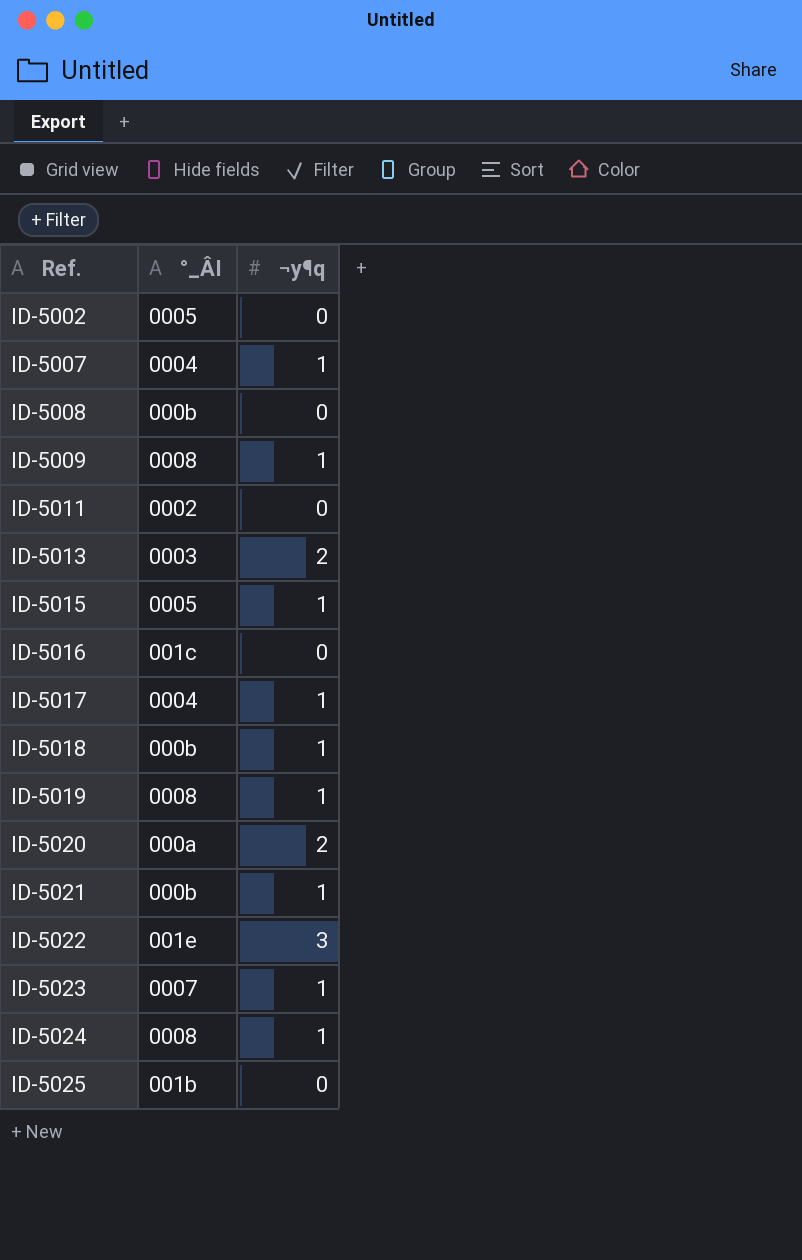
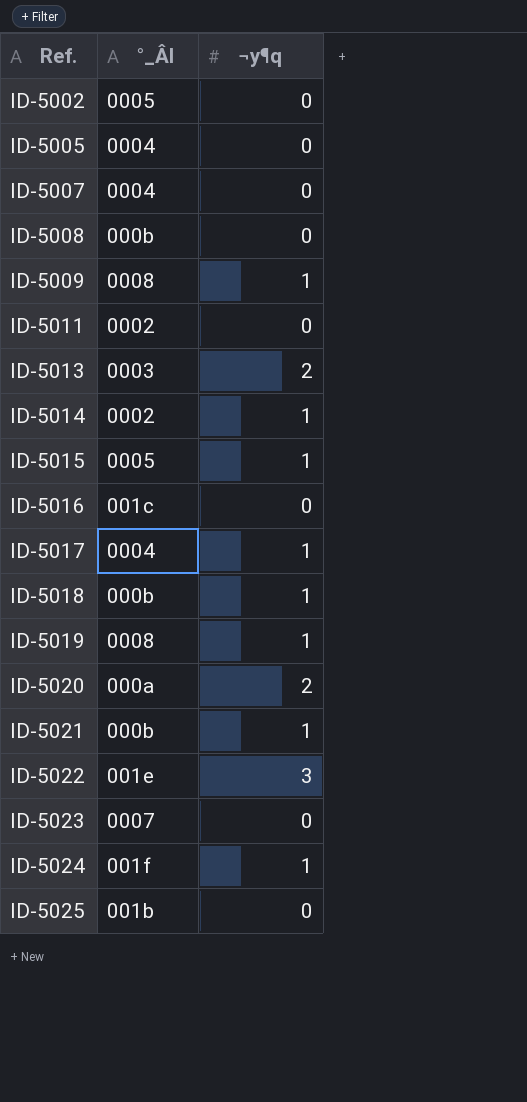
row ID-5005: none -> 0004 | 0
ID-5007 | ¬y¶q: 1 -> 0
row ID-5014: none -> 0002 | 1
ID-5023 | ¬y¶q: 1 -> 0
ID-5024 | °_ÂI: 0008 -> 001f

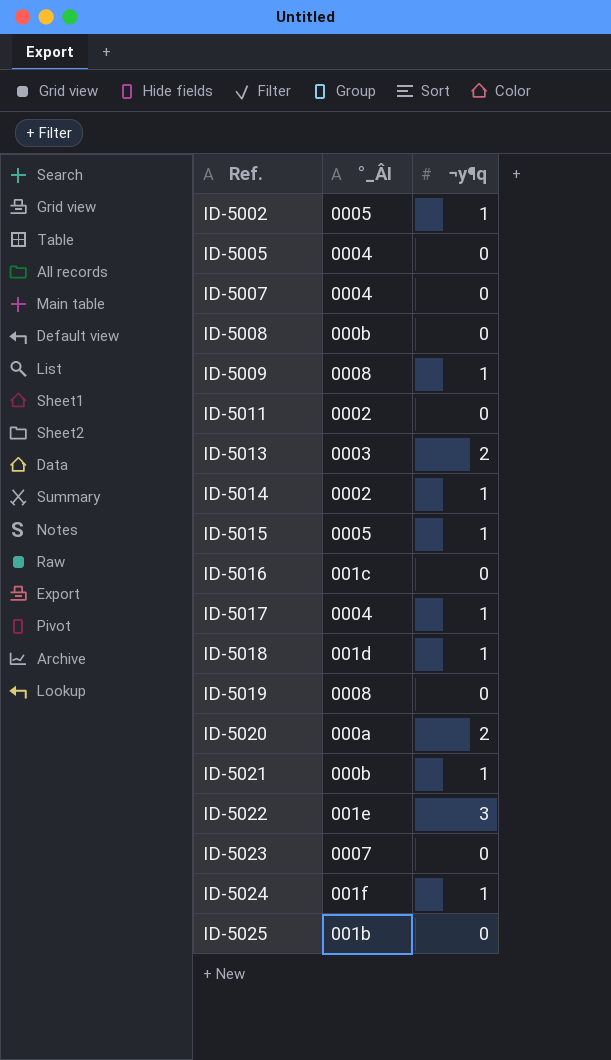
ID-5002 | ¬y¶q: 0 -> 1
ID-5018 | °_ÂI: 000b -> 001d
ID-5019 | ¬y¶q: 1 -> 0

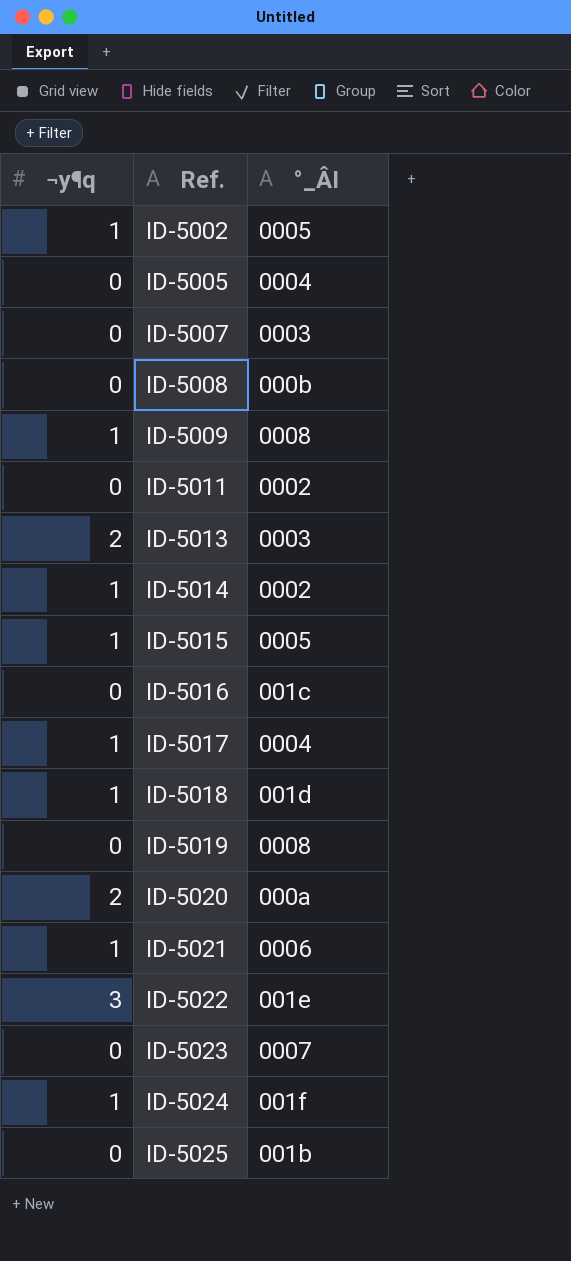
column ¬y¶q | position: 3 -> 1
ID-5007 | °_ÂI: 0004 -> 0003
ID-5021 | °_ÂI: 000b -> 0006

